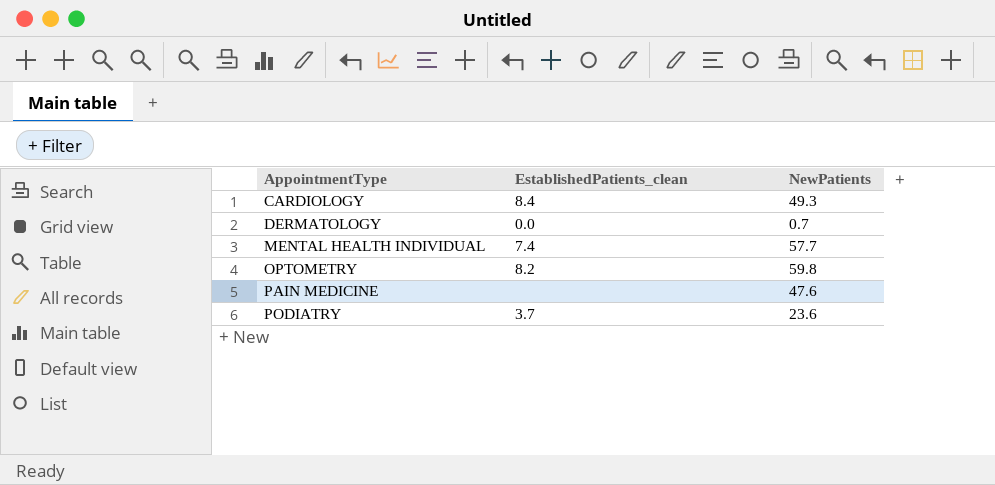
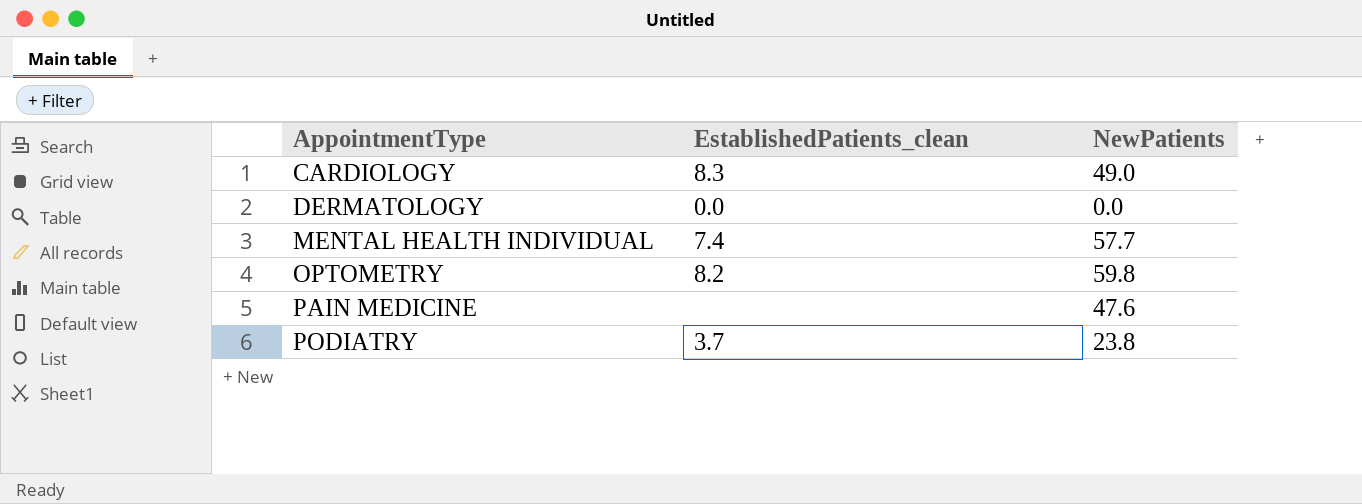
CARDIOLOGY | EstablishedPatients_clean: 8.4 -> 8.3
CARDIOLOGY | NewPatients: 49.3 -> 49.0
DERMATOLOGY | NewPatients: 0.7 -> 0.0
PODIATRY | NewPatients: 23.6 -> 23.8

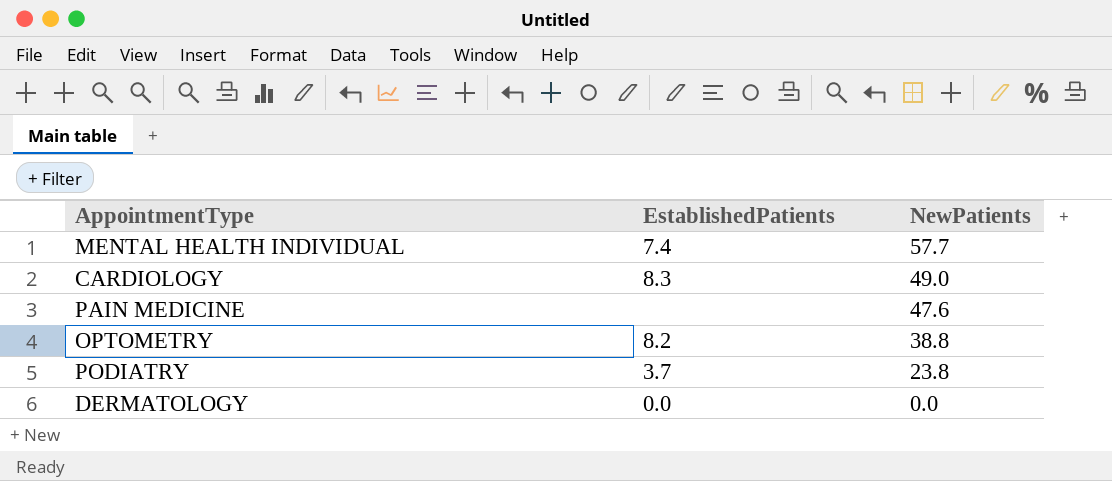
row order: AppointmentType ascending -> NewPatients descending
column name: EstablishedPatients_clean -> EstablishedPatients
OPTOMETRY | NewPatients: 59.8 -> 38.8

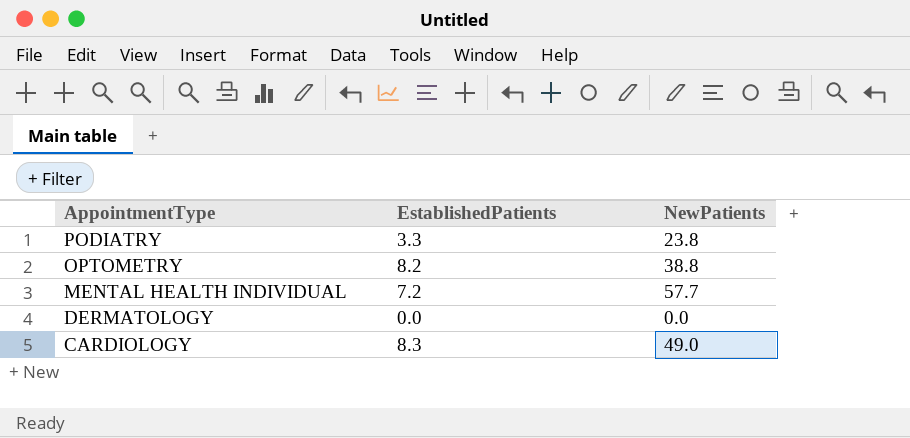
row order: NewPatients descending -> AppointmentType descending
row PAIN MEDICINE: none | 47.6 -> none
PODIATRY | EstablishedPatients: 3.7 -> 3.3
MENTAL HEALTH INDIVIDUAL | EstablishedPatients: 7.4 -> 7.2

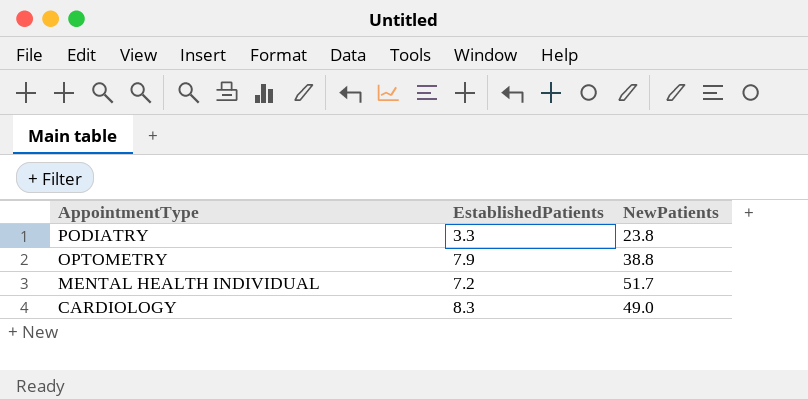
row DERMATOLOGY: 0.0 | 0.0 -> none
OPTOMETRY | EstablishedPatients: 8.2 -> 7.9
MENTAL HEALTH INDIVIDUAL | NewPatients: 57.7 -> 51.7

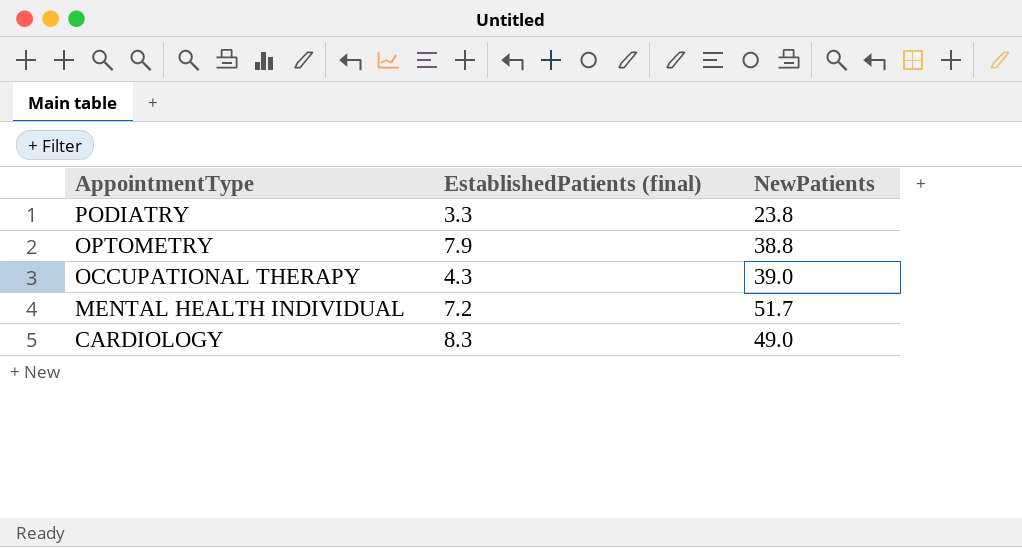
column name: EstablishedPatients -> EstablishedPatients (final)
row OCCUPATIONAL THERAPY: none -> 4.3 | 39.0

